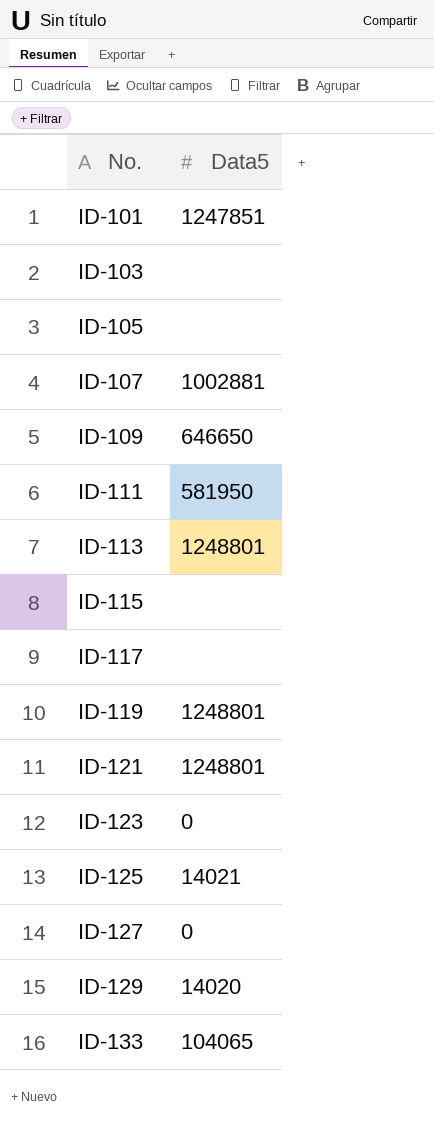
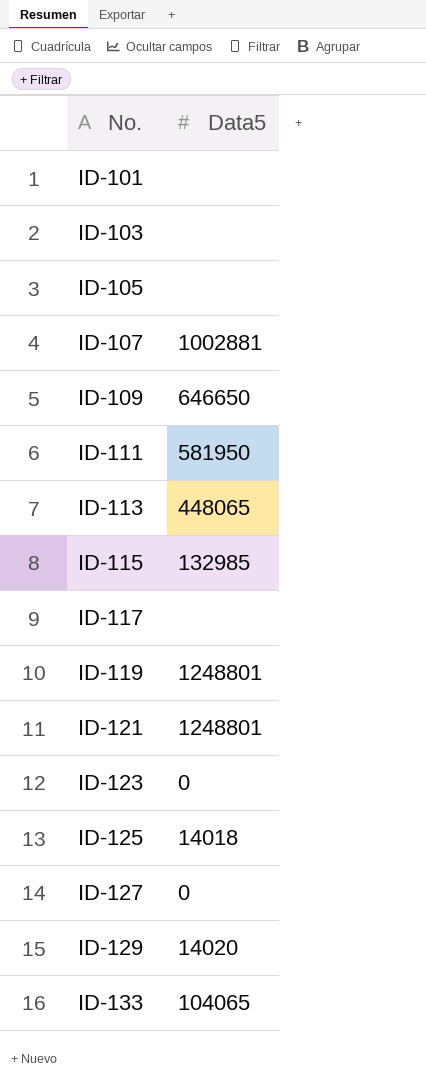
ID-101 | Data5: 1247851 -> none
ID-113 | Data5: 1248801 -> 448065
ID-115 | Data5: none -> 132985
ID-125 | Data5: 14021 -> 14018

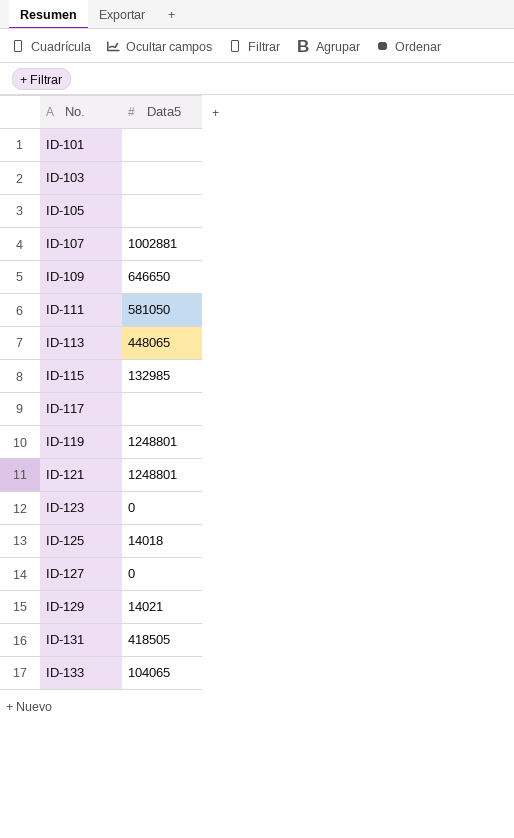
ID-111 | Data5: 581950 -> 581050
ID-129 | Data5: 14020 -> 14021
row ID-131: none -> 418505

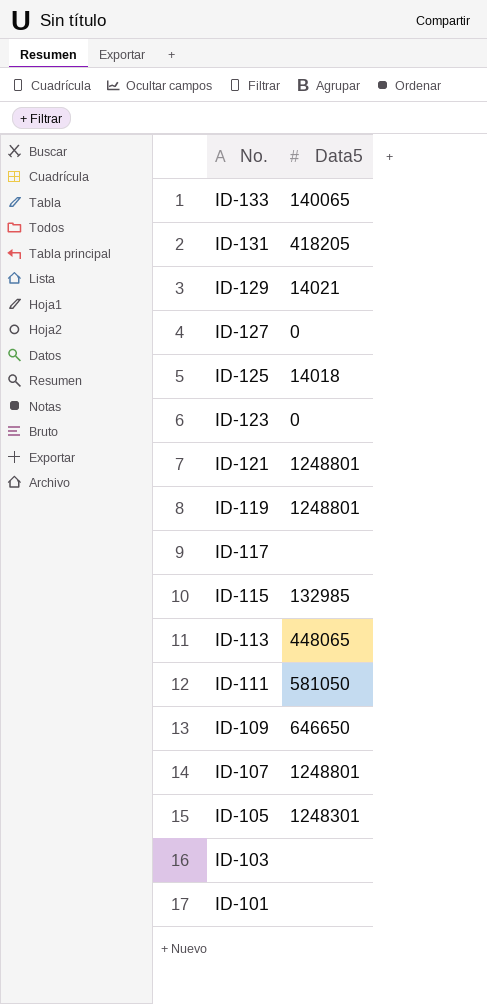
row order: No. ascending -> No. descending
ID-133 | Data5: 104065 -> 140065
ID-131 | Data5: 418505 -> 418205
ID-107 | Data5: 1002881 -> 1248801
ID-105 | Data5: none -> 1248301

